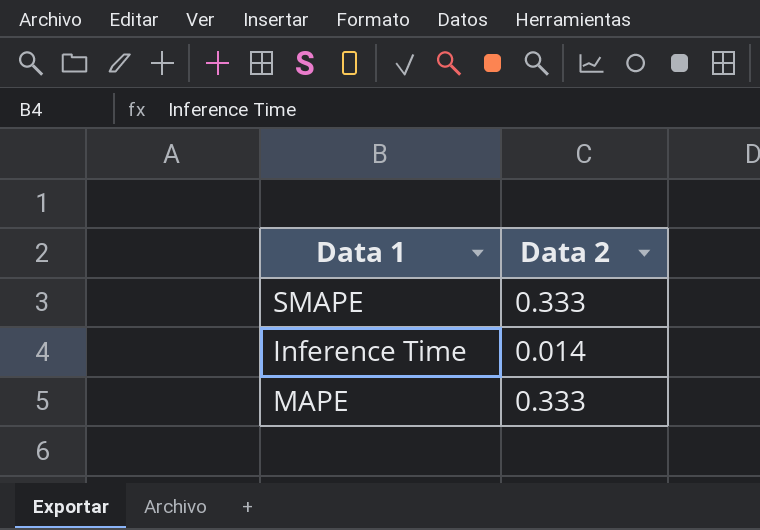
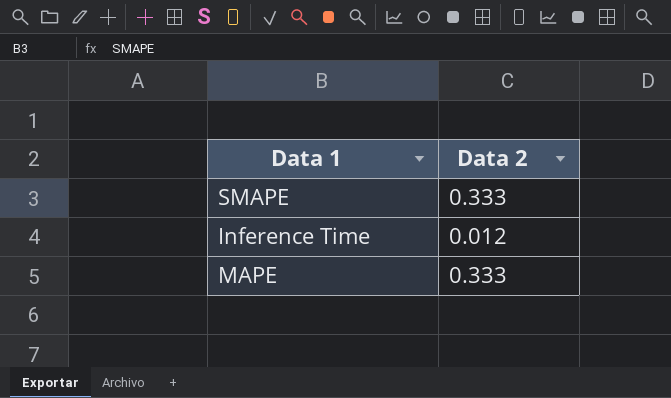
Inference Time | Data 2: 0.014 -> 0.012

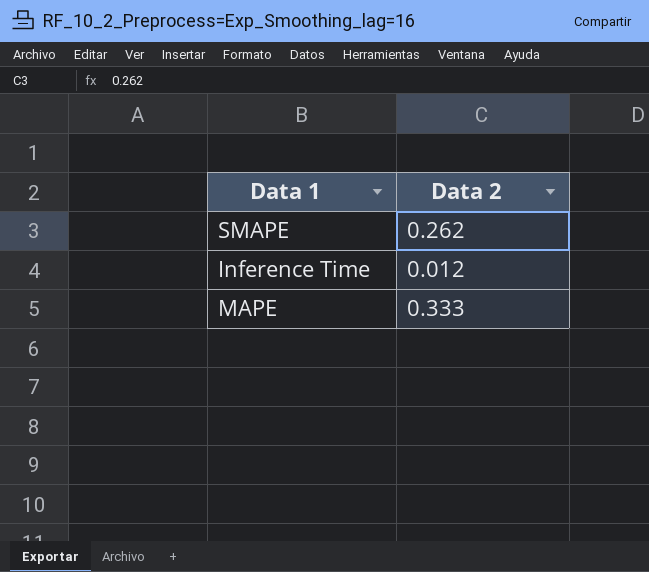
SMAPE | Data 2: 0.333 -> 0.262

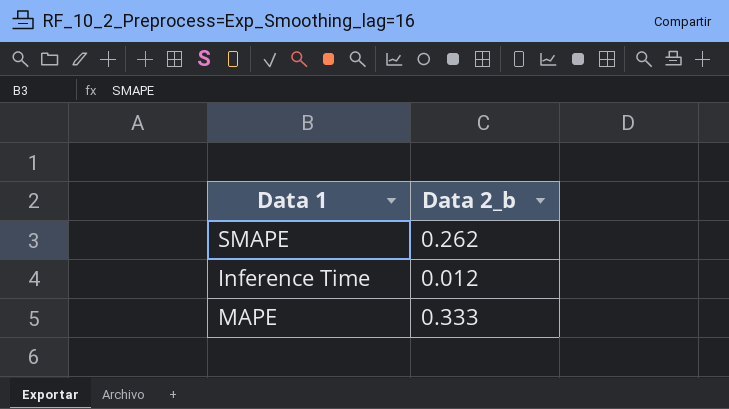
column name: Data 2 -> Data 2_b

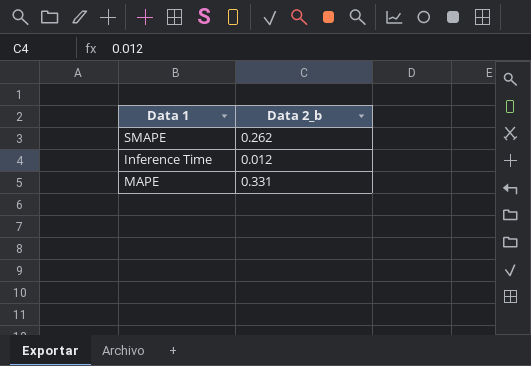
MAPE | Data 2_b: 0.333 -> 0.331

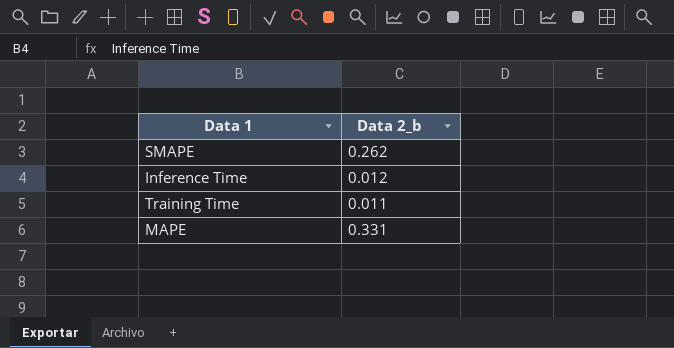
row Training Time: none -> 0.011

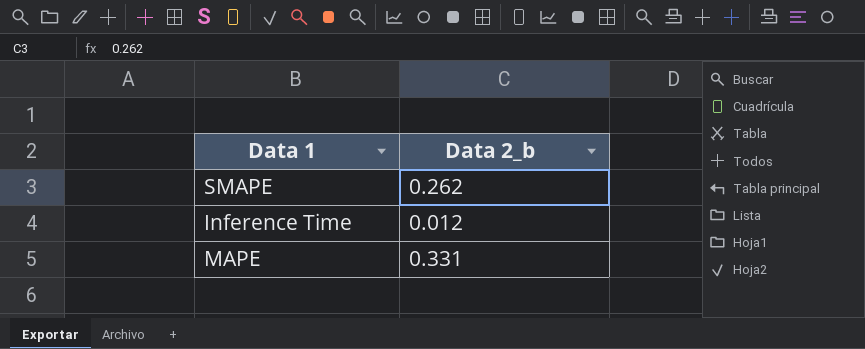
row Training Time: 0.011 -> none

